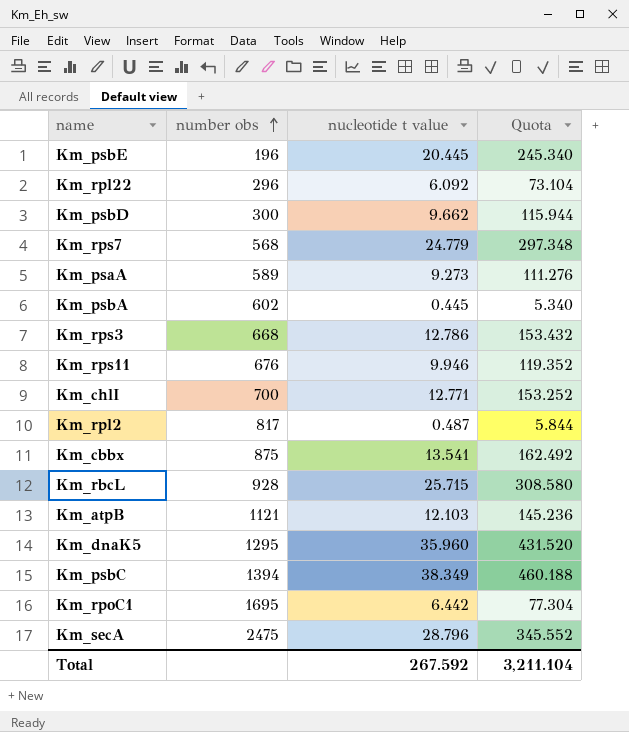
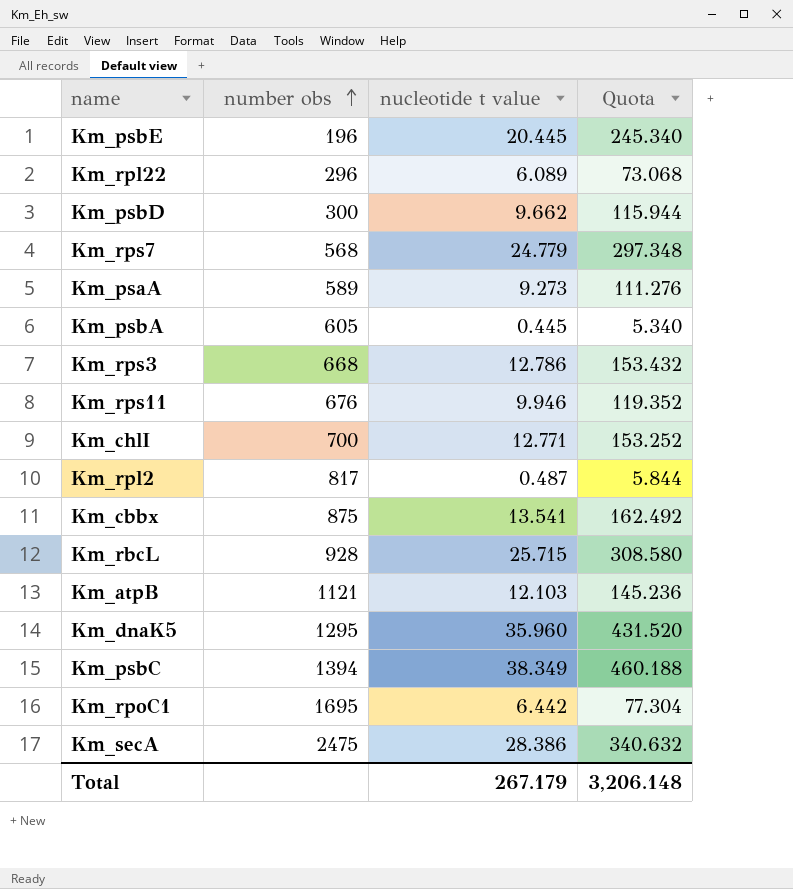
Km_rpl22 | nucleotide t value: 6.092 -> 6.089
Km_rpl22 | Quota: 73.104 -> 73.068
Km_psbA | number obs: 602 -> 605
Km_secA | nucleotide t value: 28.796 -> 28.386
Km_secA | Quota: 345.552 -> 340.632
Total | nucleotide t value: 267.592 -> 267.179
Total | Quota: 3,211.104 -> 3,206.148

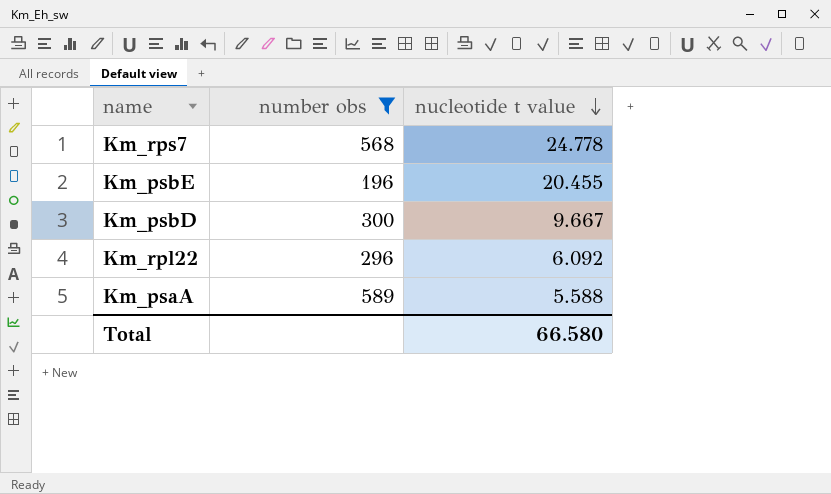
filter: none -> number obs <= 589
row order: number obs ascending -> nucleotide t value descending
column Quota | formula: [nucleotide t value] * 12 -> none
Km_rps7 | nucleotide t value: 24.779 -> 24.778
Km_psbE | nucleotide t value: 20.445 -> 20.455
Km_psbD | nucleotide t value: 9.662 -> 9.667
Km_rpl22 | nucleotide t value: 6.089 -> 6.092
Km_psaA | nucleotide t value: 9.273 -> 5.588
Total | nucleotide t value: 267.179 -> 66.580

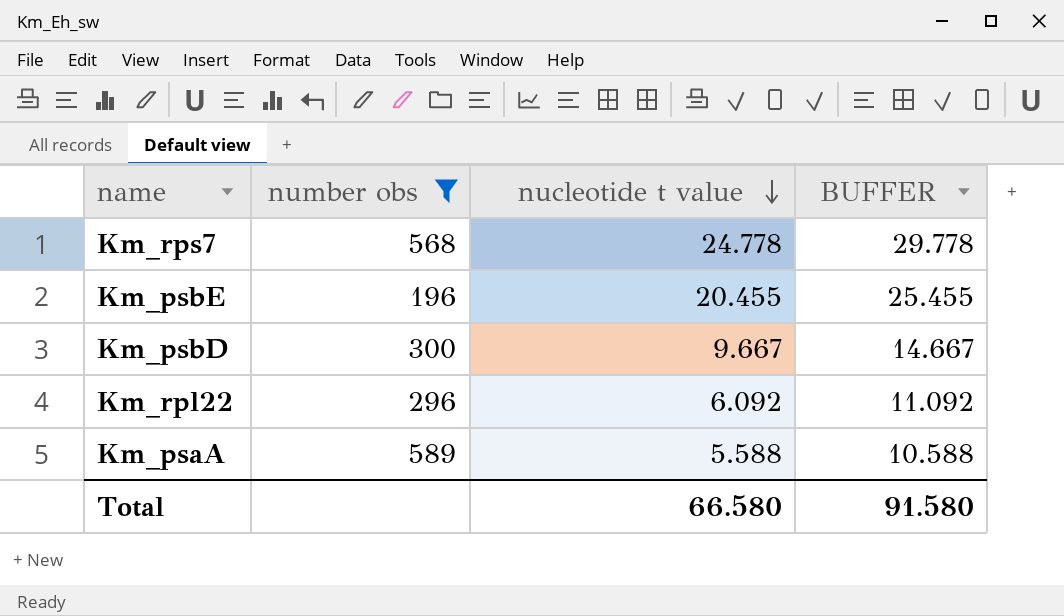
column BUFFER | formula: none -> [nucleotide t value] + 5

